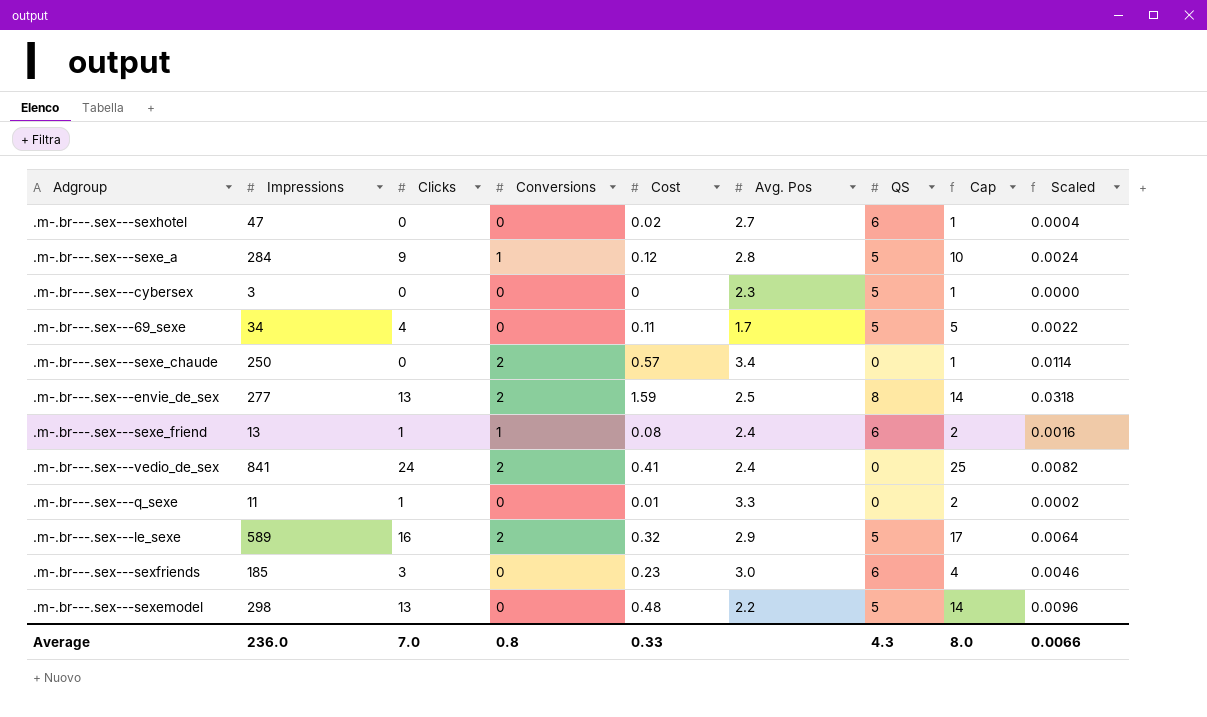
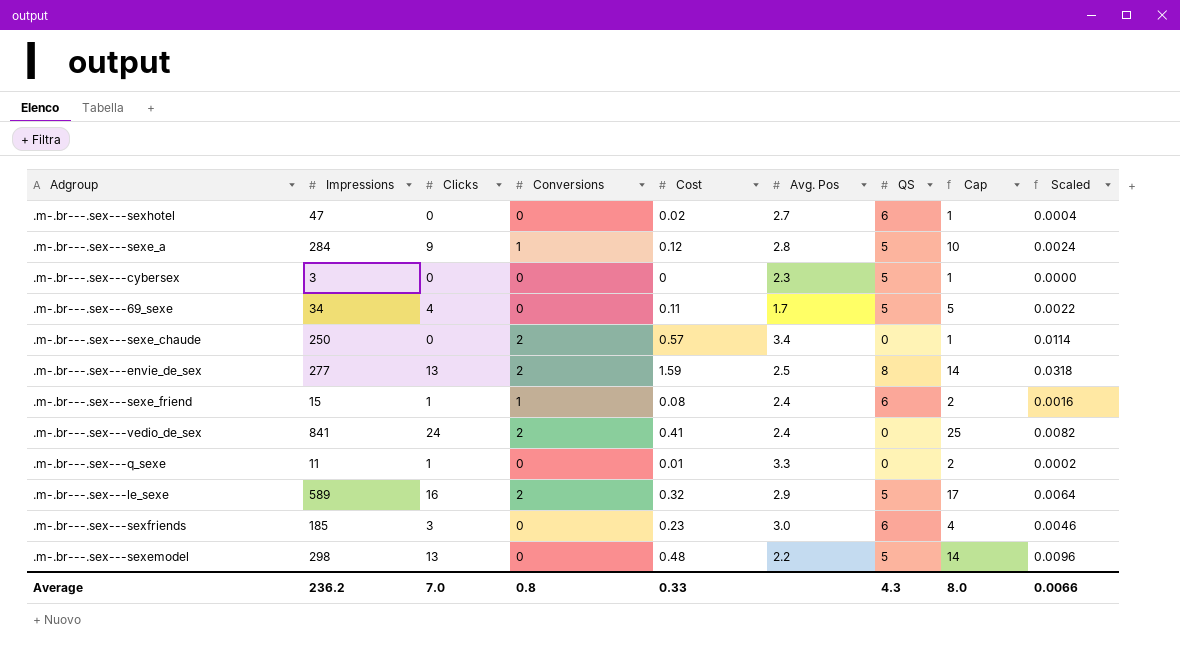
.m-.br---.sex---sexe_friend | Impressions: 13 -> 15
Average | Impressions: 236.0 -> 236.2

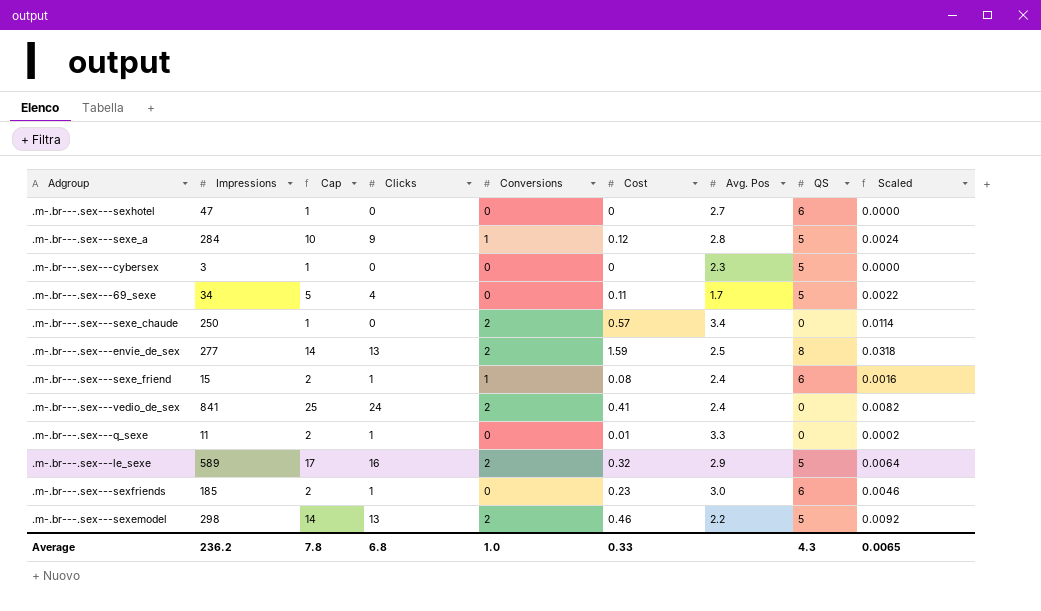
column Cap | position: 8 -> 3
.m-.br---.sex---sexhotel | Cost: 0.02 -> 0
.m-.br---.sex---sexhotel | Scaled: 0.0004 -> 0.0000
.m-.br---.sex---sexfriends | Cap: 4 -> 2
.m-.br---.sex---sexfriends | Clicks: 3 -> 1
.m-.br---.sex---sexemodel | Conversions: 0 -> 2
.m-.br---.sex---sexemodel | Cost: 0.48 -> 0.46
.m-.br---.sex---sexemodel | Scaled: 0.0096 -> 0.0092
Average | Cap: 8.0 -> 7.8
Average | Clicks: 7.0 -> 6.8
Average | Conversions: 0.8 -> 1.0
Average | Scaled: 0.0066 -> 0.0065

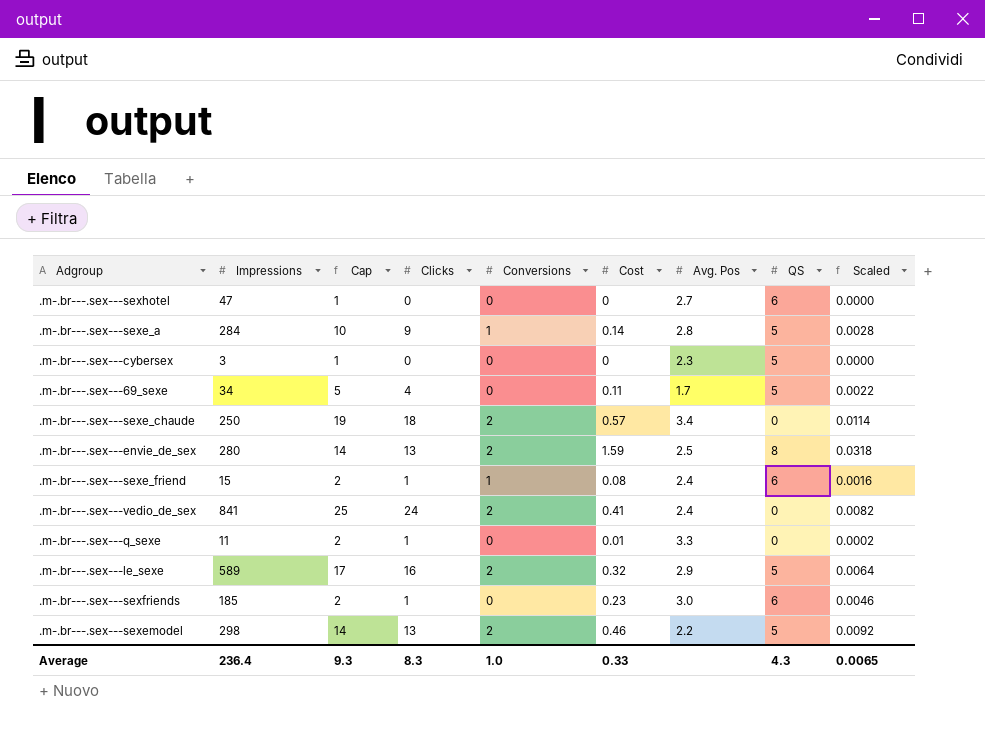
.m-.br---.sex---sexe_a | Cost: 0.12 -> 0.14
.m-.br---.sex---sexe_a | Scaled: 0.0024 -> 0.0028
.m-.br---.sex---sexe_chaude | Cap: 1 -> 19
.m-.br---.sex---sexe_chaude | Clicks: 0 -> 18
.m-.br---.sex---envie_de_sex | Impressions: 277 -> 280
Average | Impressions: 236.2 -> 236.4
Average | Cap: 7.8 -> 9.3
Average | Clicks: 6.8 -> 8.3

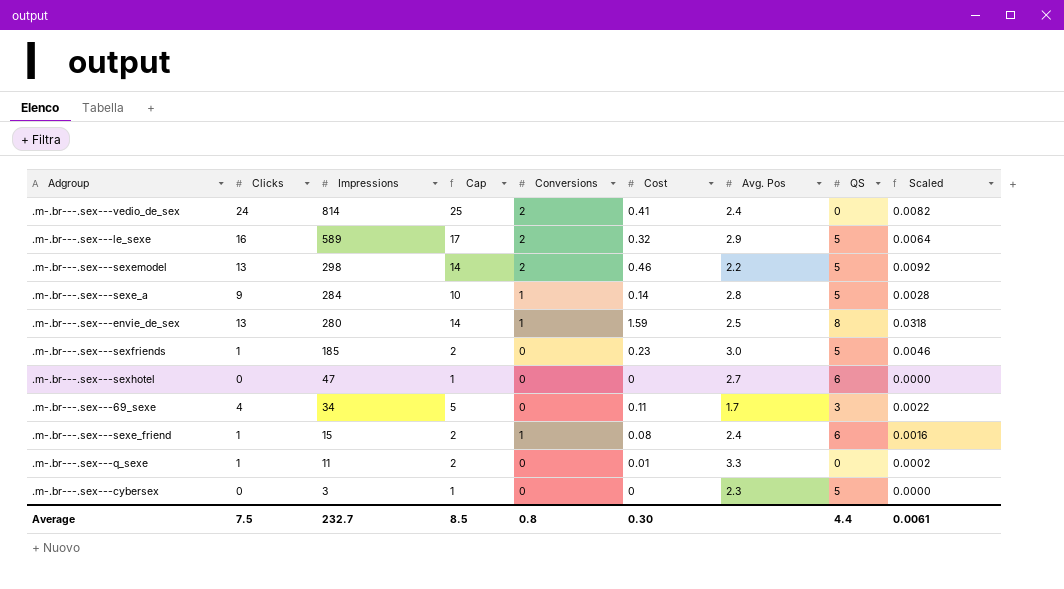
row order: none -> Impressions descending
column Clicks | position: 4 -> 2
row .m-.br---.sex---sexe_chaude: 250 | 19 | 18 | 2 | 0.57 | 3.4 | 0 | 0.0114 -> none
.m-.br---.sex---vedio_de_sex | Impressions: 841 -> 814
.m-.br---.sex---envie_de_sex | Conversions: 2 -> 1
.m-.br---.sex---sexfriends | QS: 6 -> 5
.m-.br---.sex---69_sexe | QS: 5 -> 3
Average | Clicks: 8.3 -> 7.5
Average | Impressions: 236.4 -> 232.7
Average | Cap: 9.3 -> 8.5
Average | Conversions: 1.0 -> 0.8
Average | Cost: 0.33 -> 0.30
Average | QS: 4.3 -> 4.4
Average | Scaled: 0.0065 -> 0.0061

